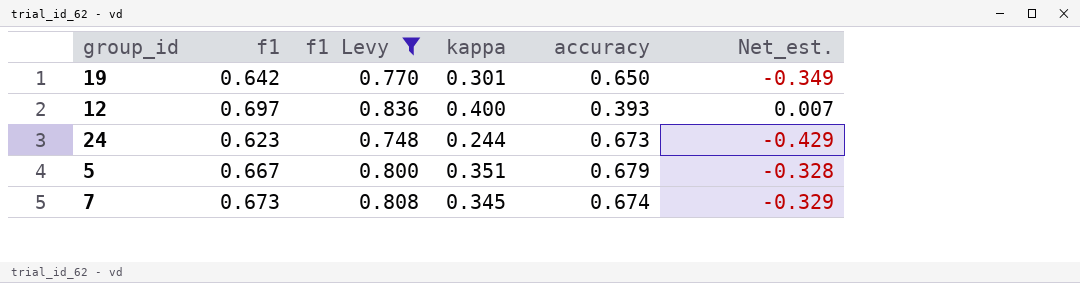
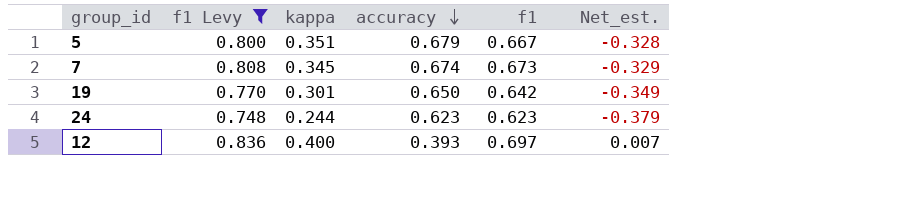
row order: none -> accuracy descending
column f1 | position: 2 -> 5
24 | accuracy: 0.673 -> 0.623
24 | Net_est.: -0.429 -> -0.379

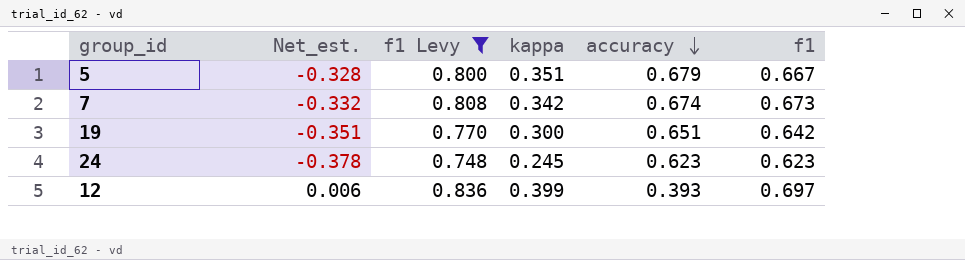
column Net_est. | position: 6 -> 2
7 | Net_est.: -0.329 -> -0.332
7 | kappa: 0.345 -> 0.342
19 | Net_est.: -0.349 -> -0.351
19 | kappa: 0.301 -> 0.300
19 | accuracy: 0.650 -> 0.651
24 | Net_est.: -0.379 -> -0.378
24 | kappa: 0.244 -> 0.245
12 | Net_est.: 0.007 -> 0.006
12 | kappa: 0.400 -> 0.399

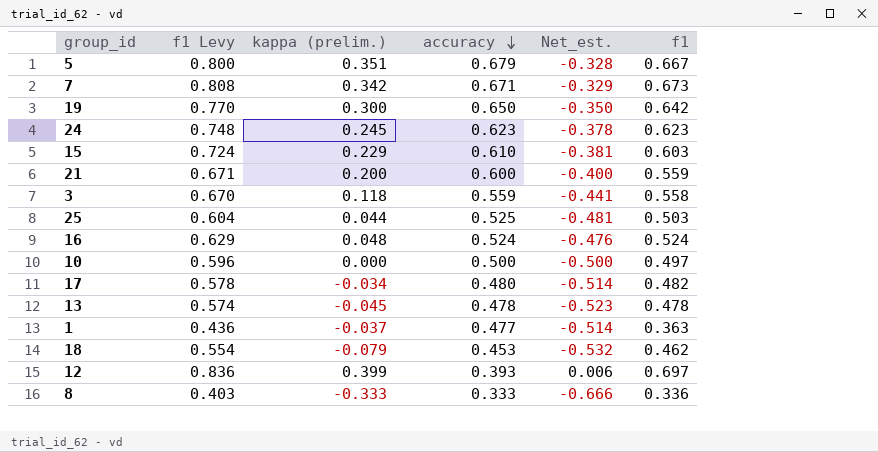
filter: f1 Levy >= 0.748 -> none
column name: kappa -> kappa (prelim.)
column Net_est. | position: 2 -> 5
7 | accuracy: 0.674 -> 0.671
7 | Net_est.: -0.332 -> -0.329
19 | accuracy: 0.651 -> 0.650
19 | Net_est.: -0.351 -> -0.350

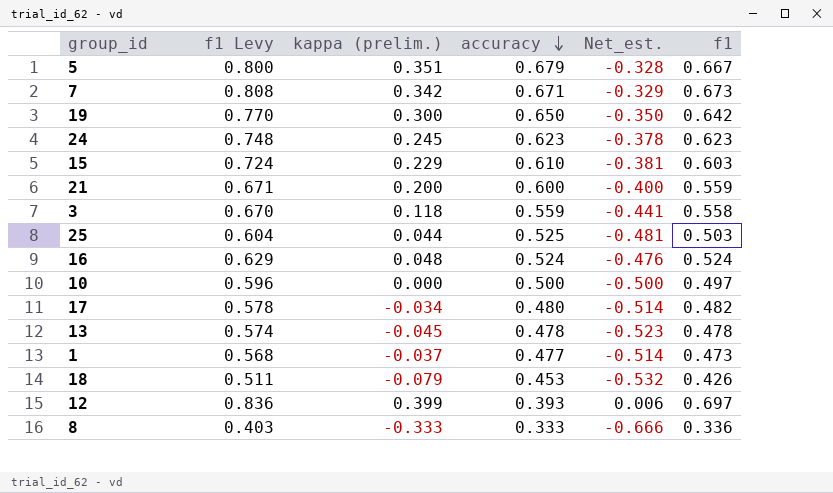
1 | f1 Levy: 0.436 -> 0.568
1 | f1: 0.363 -> 0.473
18 | f1 Levy: 0.554 -> 0.511
18 | f1: 0.462 -> 0.426

